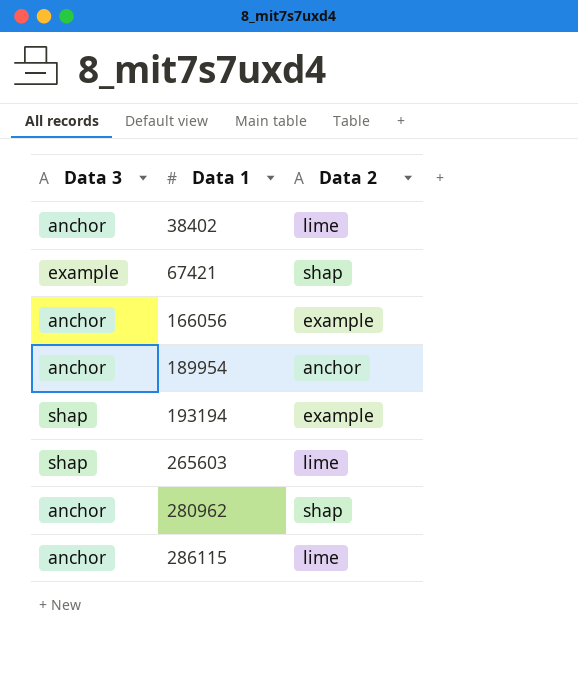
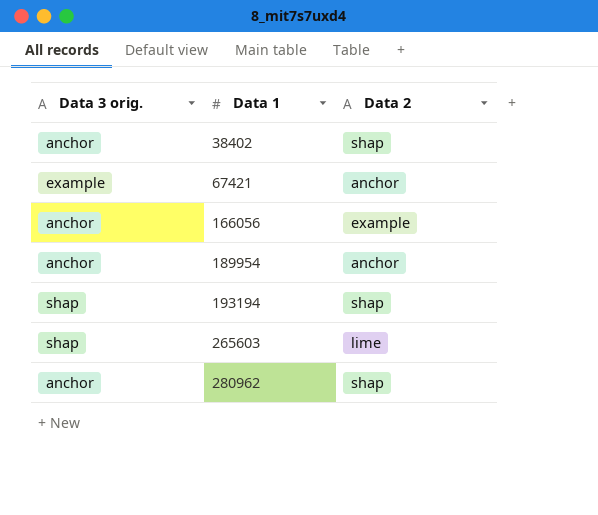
column name: Data 3 -> Data 3 orig.
row 286115: anchor | lime -> none
38402 | Data 2: lime -> shap
67421 | Data 2: shap -> anchor
193194 | Data 2: example -> shap

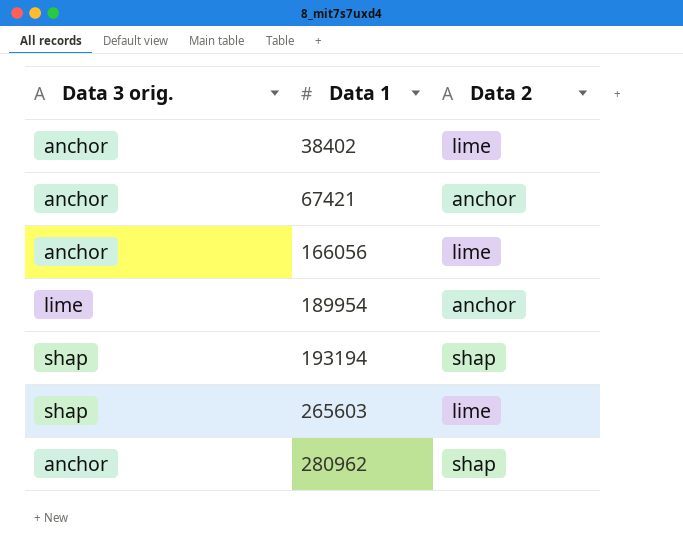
38402 | Data 2: shap -> lime
67421 | Data 3 orig.: example -> anchor
166056 | Data 2: example -> lime
189954 | Data 3 orig.: anchor -> lime

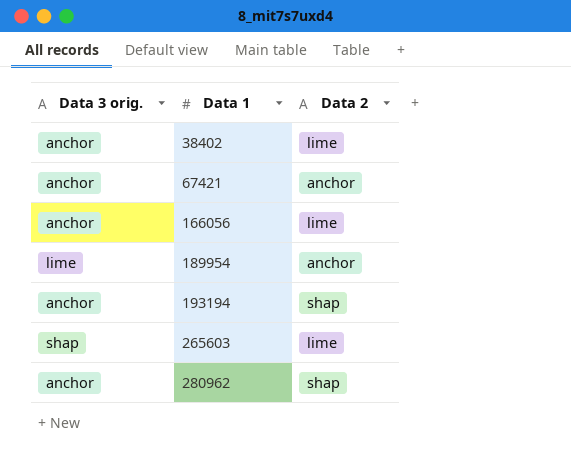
193194 | Data 3 orig.: shap -> anchor

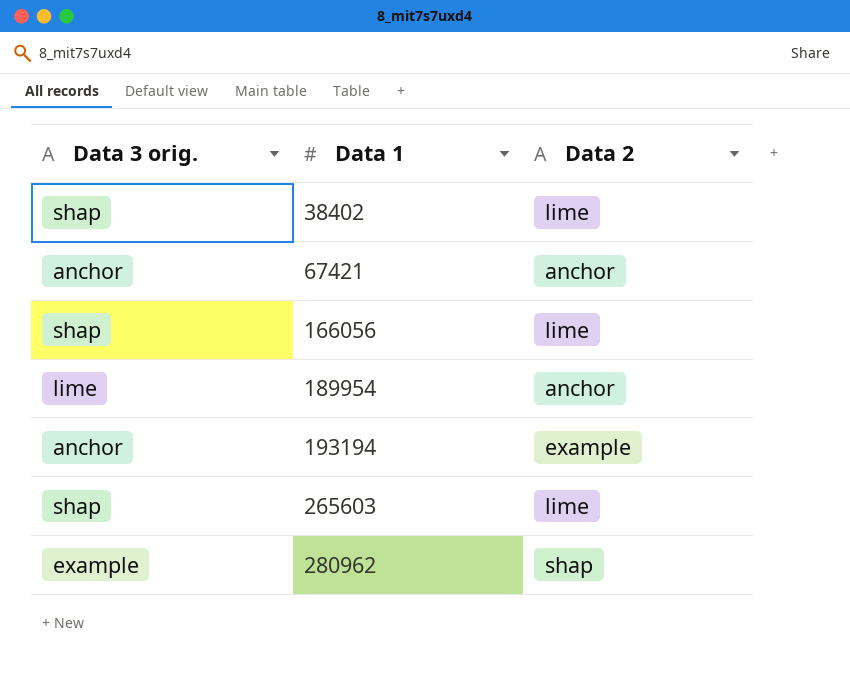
38402 | Data 3 orig.: anchor -> shap
166056 | Data 3 orig.: anchor -> shap
193194 | Data 2: shap -> example
280962 | Data 3 orig.: anchor -> example

